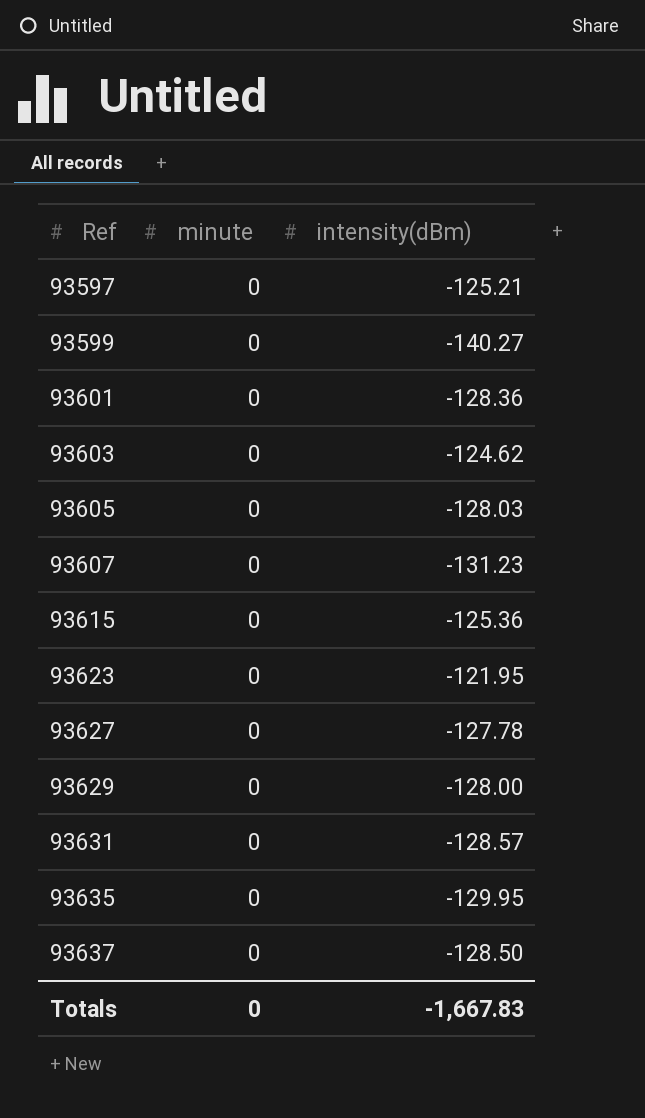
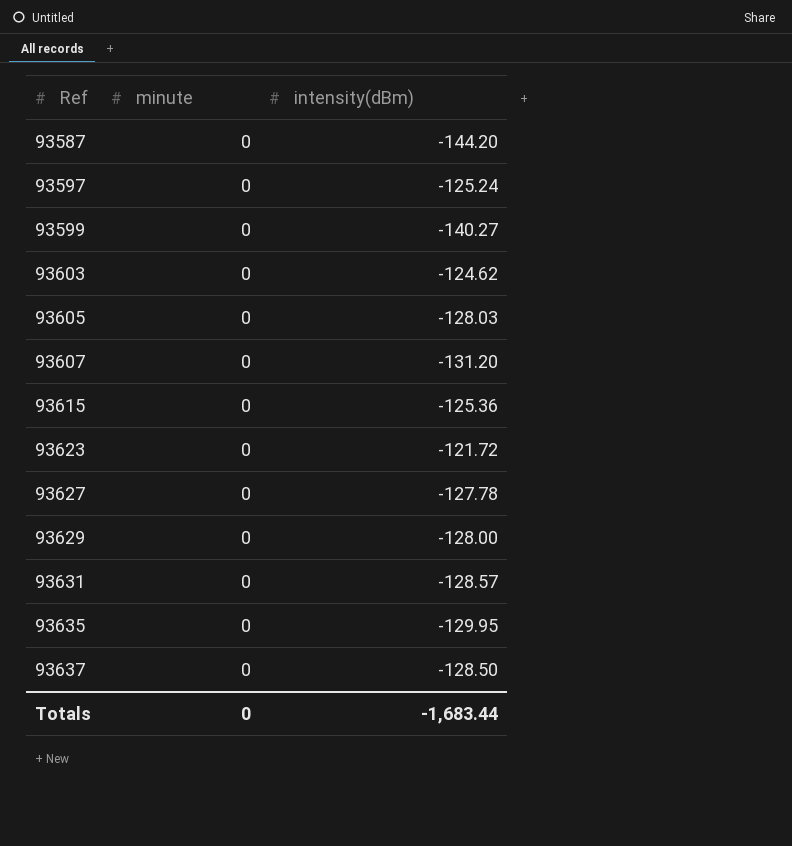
row 93601: 0 | -128.36 -> none
row 93587: none -> 0 | -144.20
93597 | intensity(dBm): -125.21 -> -125.24
93607 | intensity(dBm): -131.23 -> -131.20
93623 | intensity(dBm): -121.95 -> -121.72
Totals | intensity(dBm): -1,667.83 -> -1,683.44

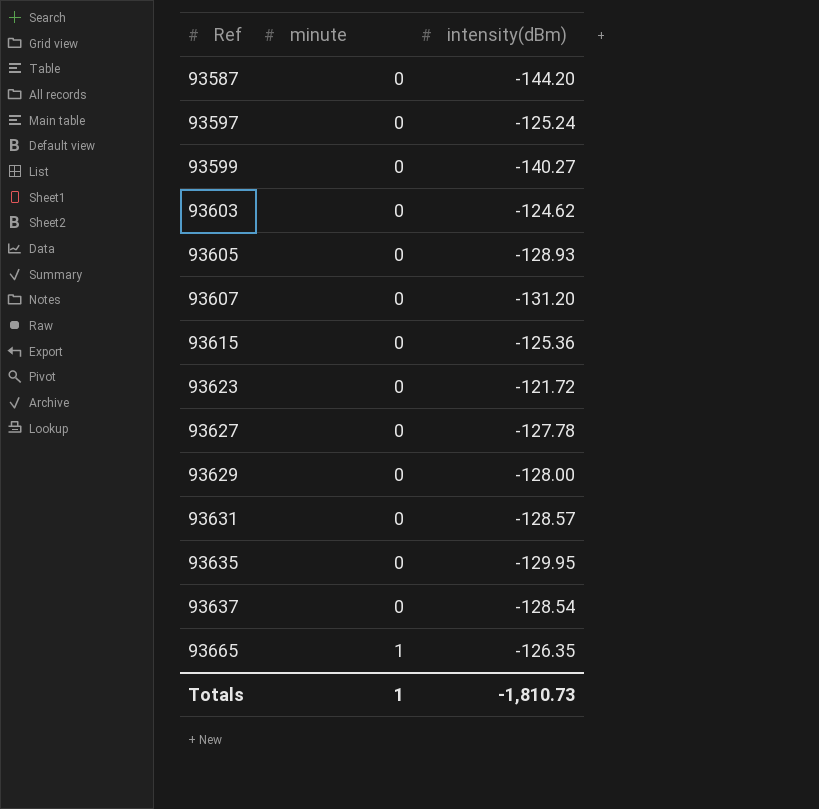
93605 | intensity(dBm): -128.03 -> -128.93
93637 | intensity(dBm): -128.50 -> -128.54
row 93665: none -> 1 | -126.35
Totals | minute: 0 -> 1
Totals | intensity(dBm): -1,683.44 -> -1,810.73

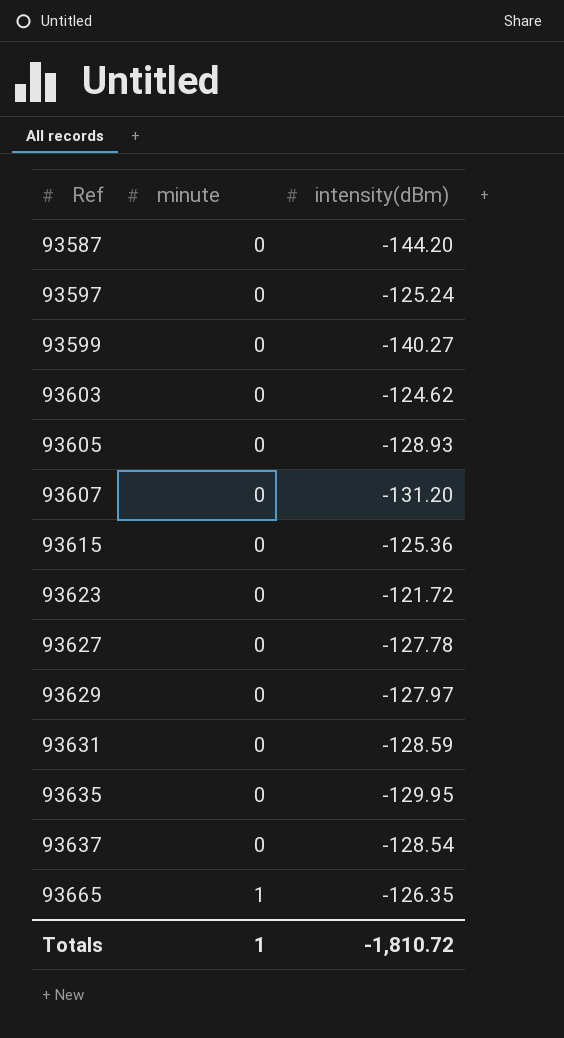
93629 | intensity(dBm): -128.00 -> -127.97
93631 | intensity(dBm): -128.57 -> -128.59
Totals | intensity(dBm): -1,810.73 -> -1,810.72

